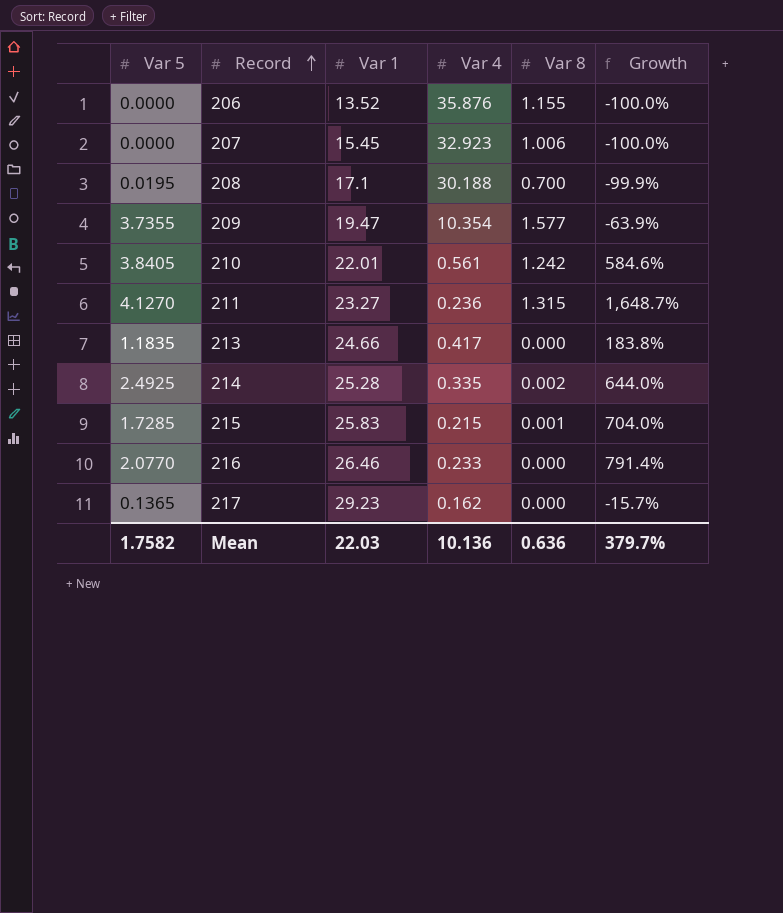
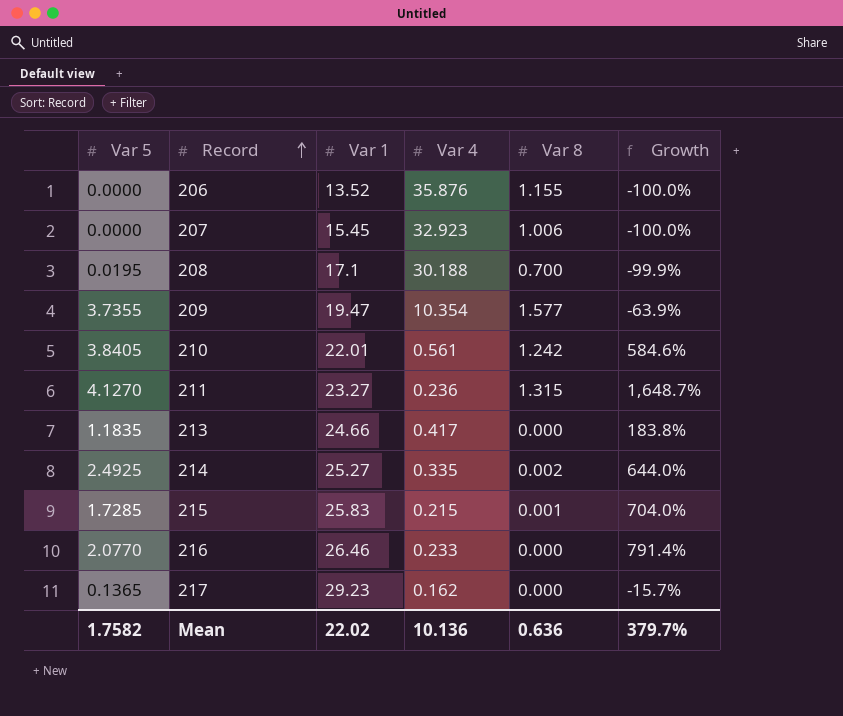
214 | Var 1: 25.28 -> 25.27
Mean | Var 1: 22.03 -> 22.02

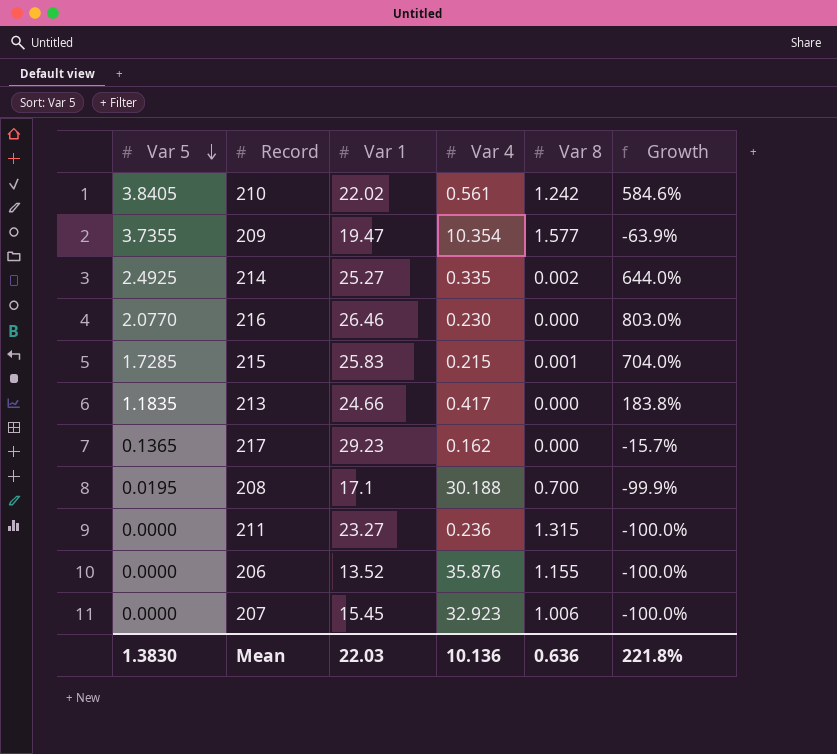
row order: Record ascending -> Var 5 descending
210 | Var 1: 22.01 -> 22.02
216 | Var 4: 0.233 -> 0.230
216 | Growth: 791.4% -> 803.0%
211 | Var 5: 4.1270 -> 0.0000
211 | Growth: 1,648.7% -> -100.0%
Mean | Var 5: 1.7582 -> 1.3830
Mean | Var 1: 22.02 -> 22.03
Mean | Growth: 379.7% -> 221.8%

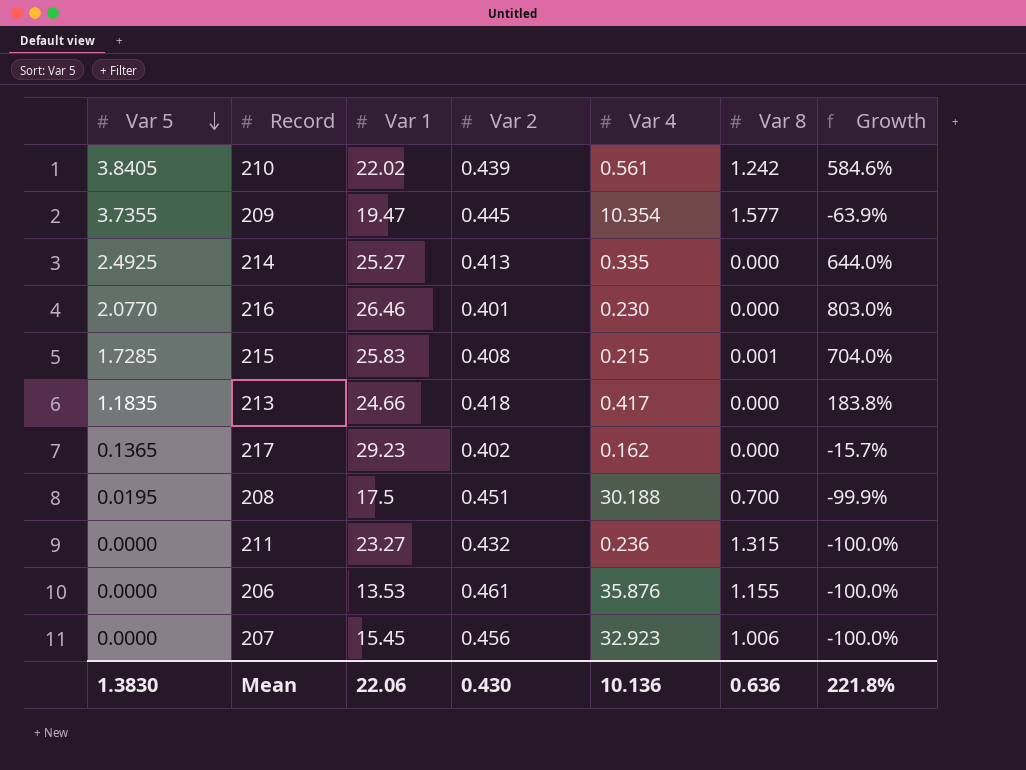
column Var 2 | position: none -> 4
214 | Var 8: 0.002 -> 0.000
208 | Var 1: 17.1 -> 17.5
206 | Var 1: 13.52 -> 13.53
Mean | Var 1: 22.03 -> 22.06

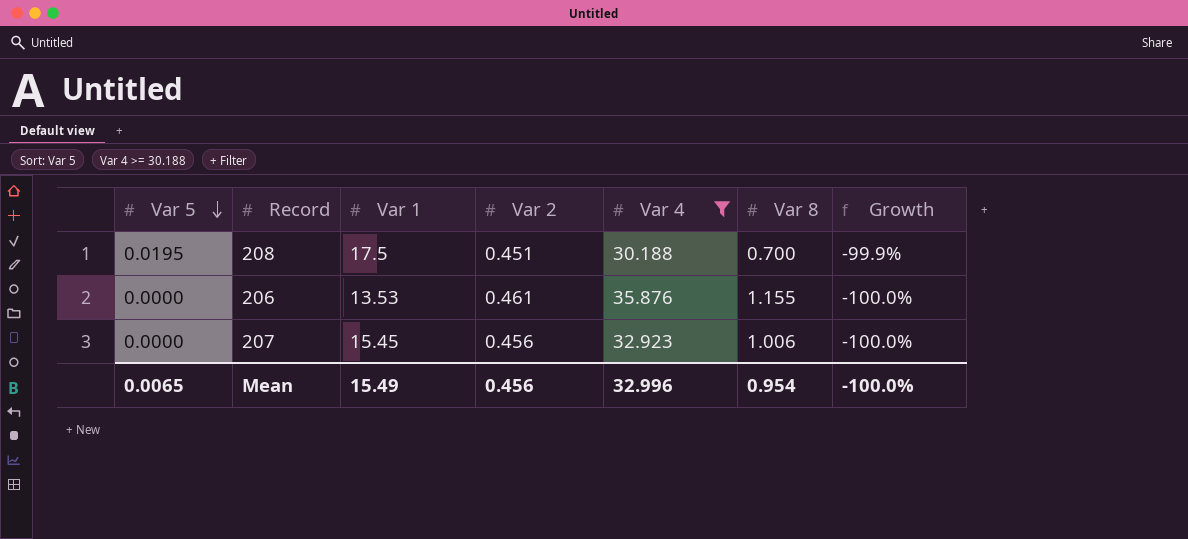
filter: none -> Var 4 >= 30.188
Mean | Var 5: 1.3830 -> 0.0065
Mean | Var 1: 22.06 -> 15.49
Mean | Var 2: 0.430 -> 0.456
Mean | Var 4: 10.136 -> 32.996
Mean | Var 8: 0.636 -> 0.954
Mean | Growth: 221.8% -> -100.0%

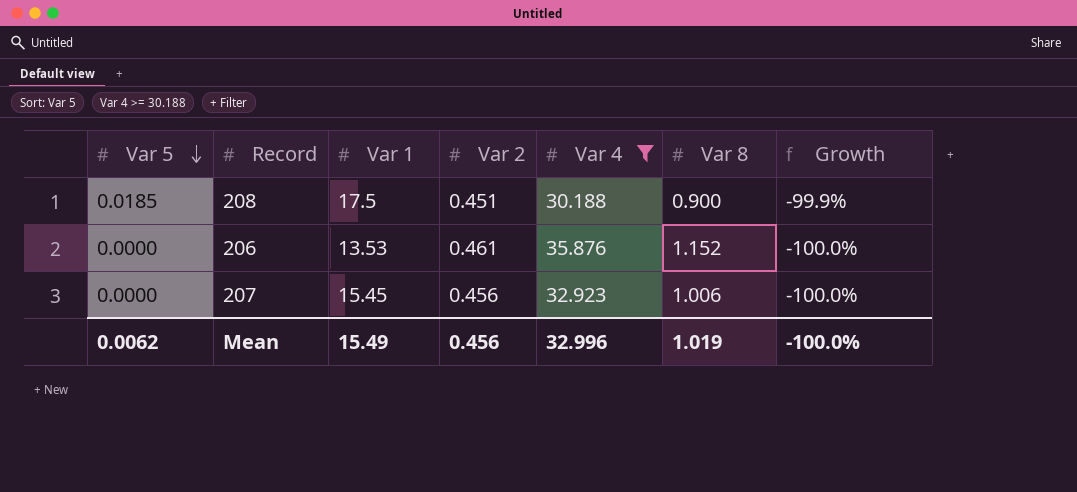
208 | Var 5: 0.0195 -> 0.0185
208 | Var 8: 0.700 -> 0.900
206 | Var 8: 1.155 -> 1.152
Mean | Var 5: 0.0065 -> 0.0062
Mean | Var 8: 0.954 -> 1.019

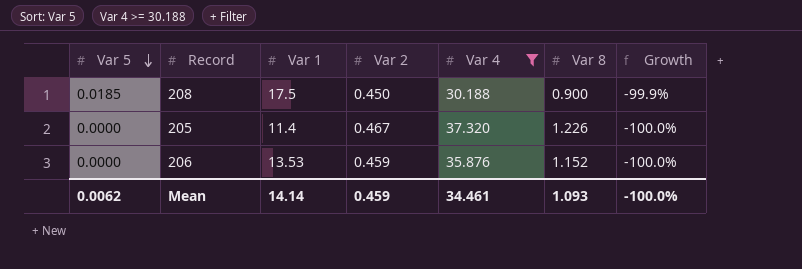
row 207: 0.0000 | 15.45 | 0.456 | 32.923 | 1.006 | -100.0% -> none
208 | Var 2: 0.451 -> 0.450
row 205: none -> 0.0000 | 11.4 | 0.467 | 37.320 | 1.226 | -100.0%
206 | Var 2: 0.461 -> 0.459
Mean | Var 1: 15.49 -> 14.14
Mean | Var 2: 0.456 -> 0.459
Mean | Var 4: 32.996 -> 34.461
Mean | Var 8: 1.019 -> 1.093

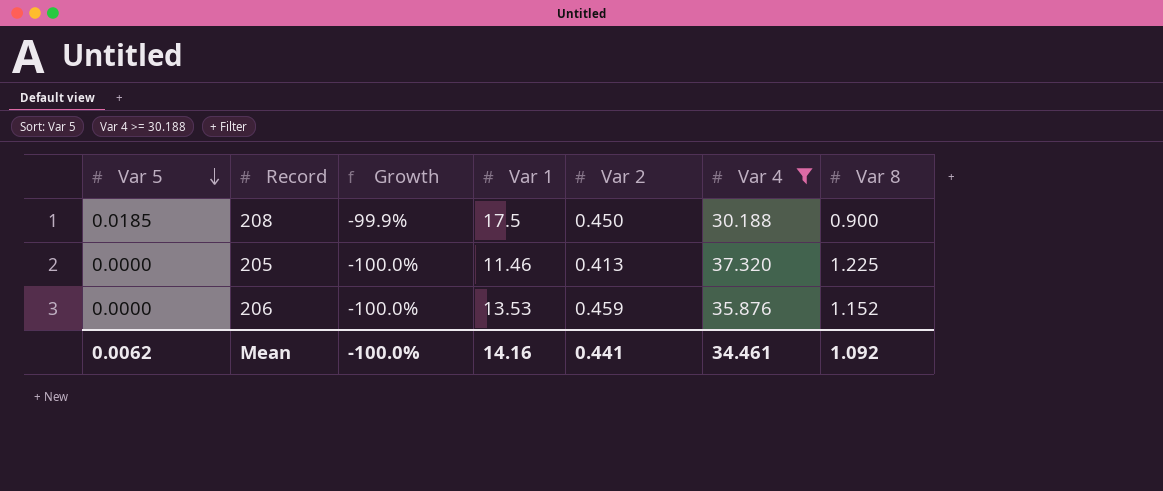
column Growth | position: 7 -> 3
205 | Var 1: 11.4 -> 11.46
205 | Var 2: 0.467 -> 0.413
205 | Var 8: 1.226 -> 1.225
Mean | Var 1: 14.14 -> 14.16
Mean | Var 2: 0.459 -> 0.441
Mean | Var 8: 1.093 -> 1.092

